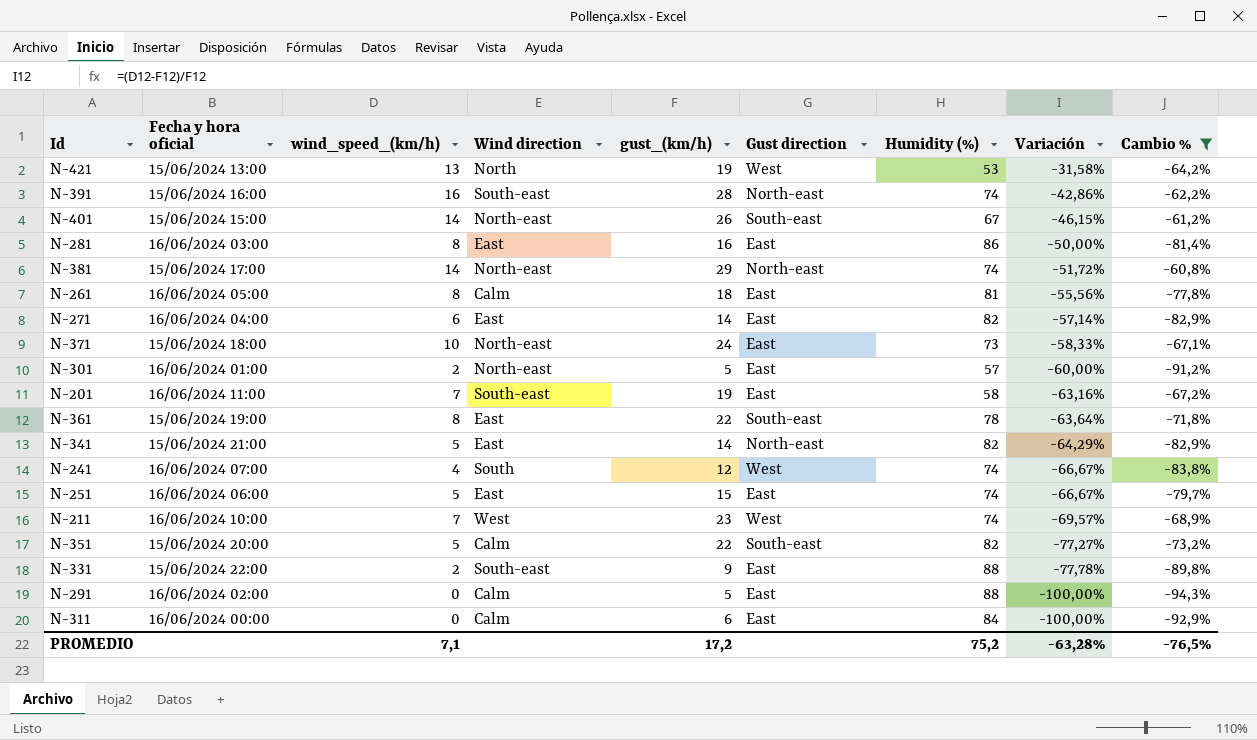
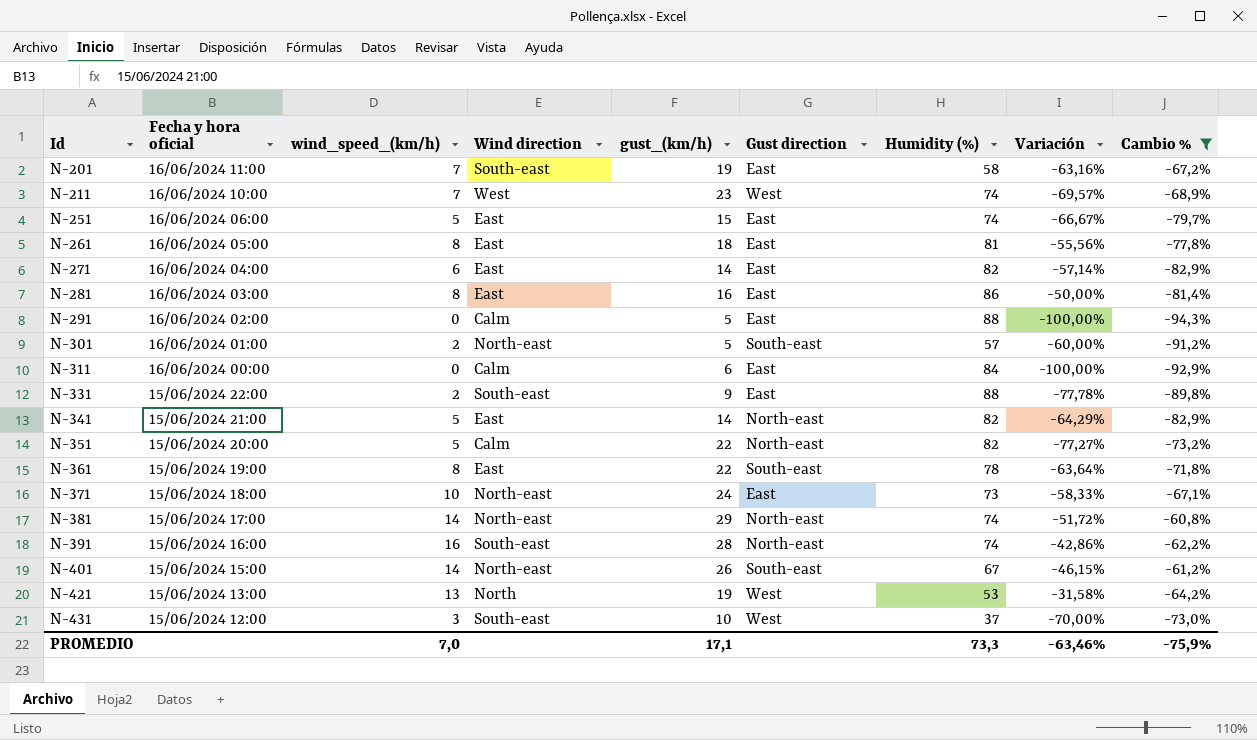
row order: Variación descending -> Id ascending
row N-241: 16/06/2024 07:00 | 4 | South | 12 | West | 74 | -66,67% | -83,8% -> none
N-261 | Wind direction: Calm -> East
N-301 | Gust direction: East -> South-east
N-351 | Gust direction: South-east -> North-east
row N-431: none -> 15/06/2024 12:00 | 3 | South-east | 10 | West | 37 | -70,00% | -73,0%
PROMEDIO | wind_speed_(km/h): 7,1 -> 7,0
PROMEDIO | gust_(km/h): 17,2 -> 17,1
PROMEDIO | Humidity (%): 75,2 -> 73,3
PROMEDIO | Variación: -63,28% -> -63,46%
PROMEDIO | Cambio %: -76,5% -> -75,9%

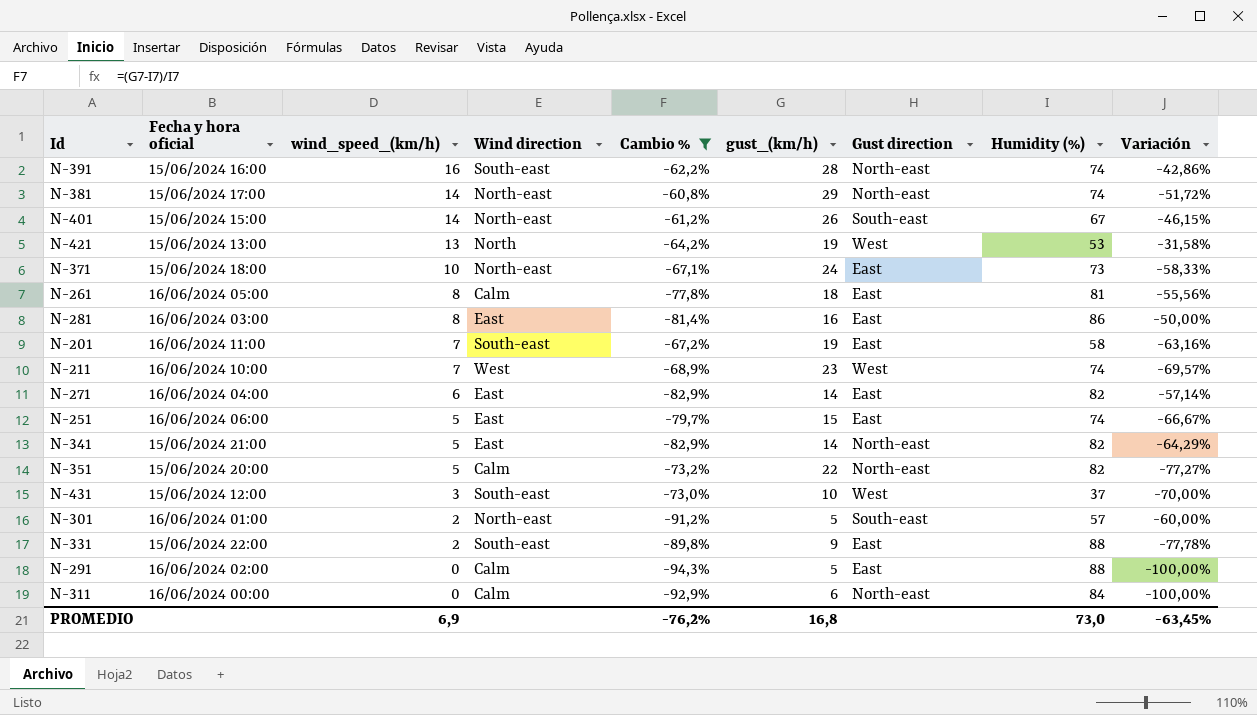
row order: Id ascending -> wind_speed_(km/h) descending
column Cambio % | position: 9 -> 5
row N-361: 15/06/2024 19:00 | 8 | East | 22 | South-east | 78 | -63,64% | -71,8% -> none
N-261 | Wind direction: East -> Calm
N-311 | Gust direction: East -> North-east
PROMEDIO | wind_speed_(km/h): 7,0 -> 6,9
PROMEDIO | Cambio %: -75,9% -> -76,2%
PROMEDIO | gust_(km/h): 17,1 -> 16,8
PROMEDIO | Humidity (%): 73,3 -> 73,0
PROMEDIO | Variación: -63,46% -> -63,45%

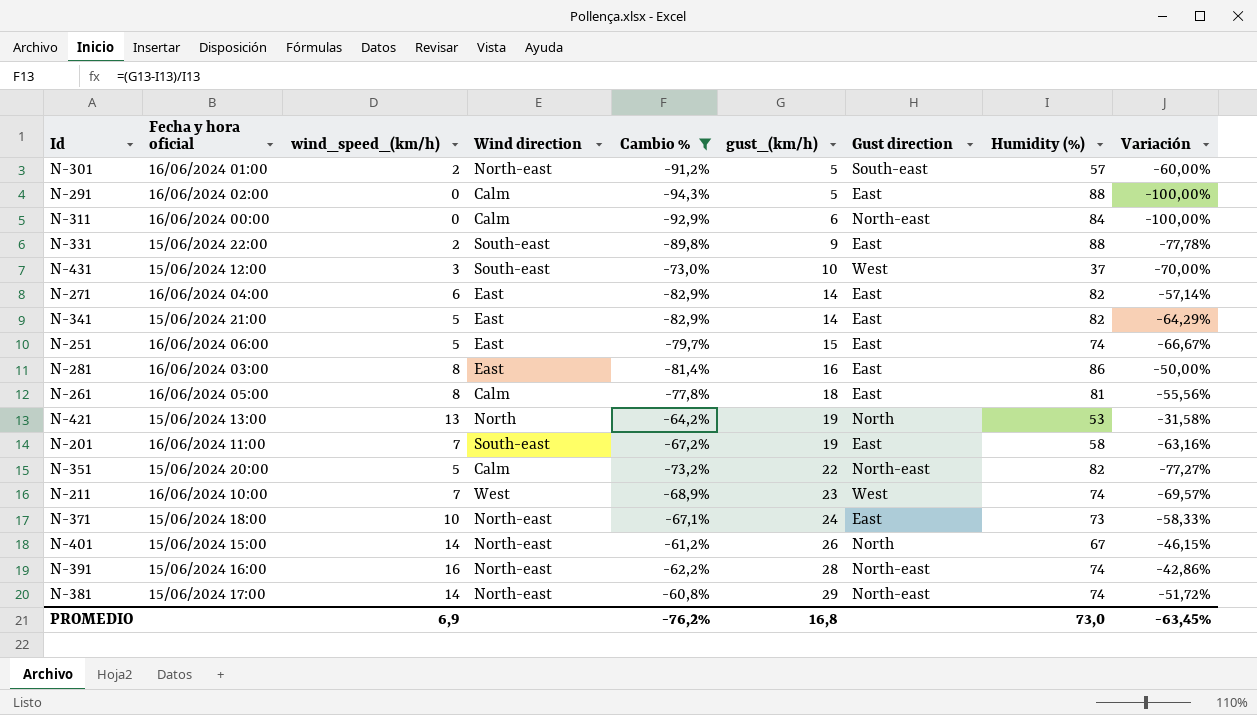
row order: wind_speed_(km/h) descending -> gust_(km/h) ascending
N-341 | Gust direction: North-east -> East
N-421 | Gust direction: West -> North
N-401 | Gust direction: South-east -> North
N-391 | Wind direction: South-east -> North-east

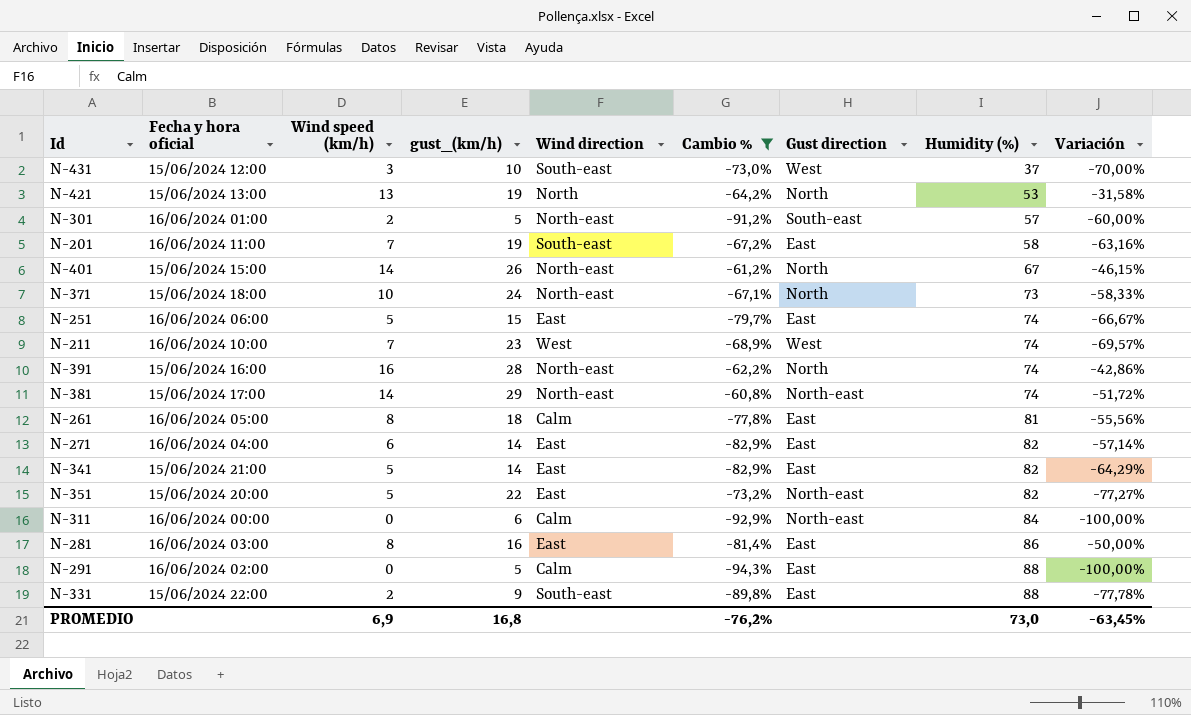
row order: gust_(km/h) ascending -> Humidity (%) ascending
column name: wind_speed_(km/h) -> Wind speed (km/h)
column gust_(km/h) | position: 6 -> 4
N-371 | Gust direction: East -> North
N-391 | Gust direction: North-east -> North
N-351 | Wind direction: Calm -> East

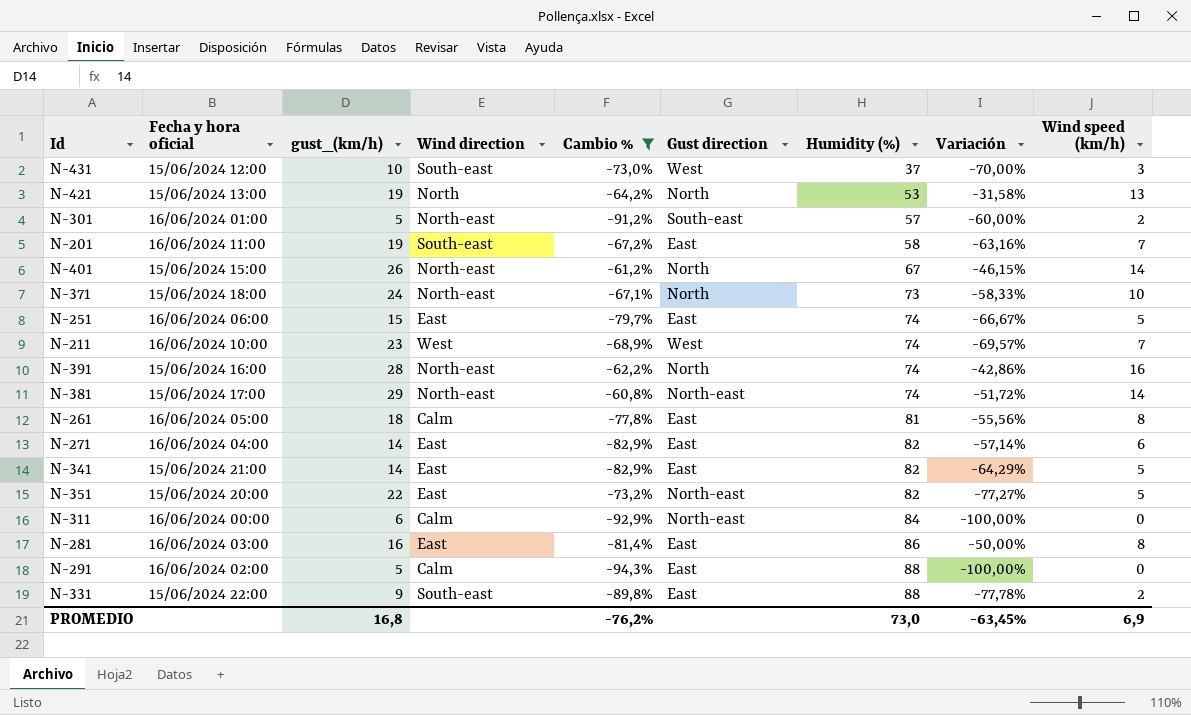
column Wind speed (km/h) | position: 3 -> 9

